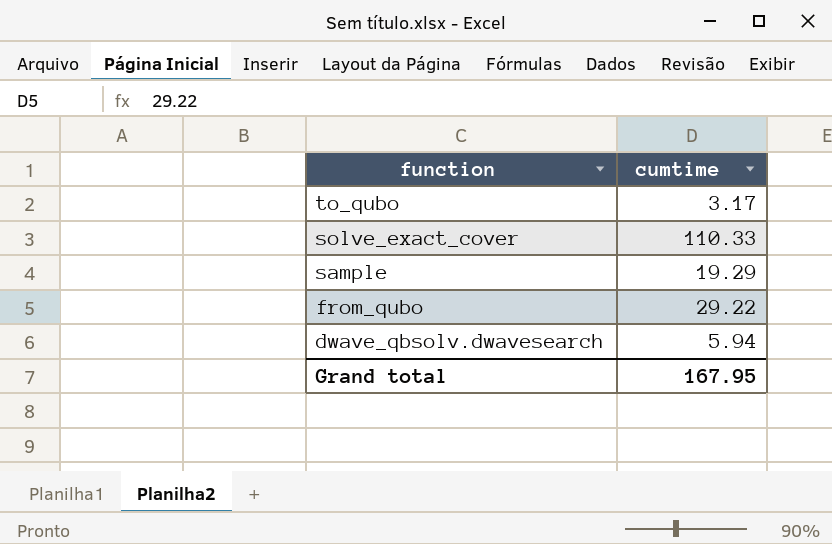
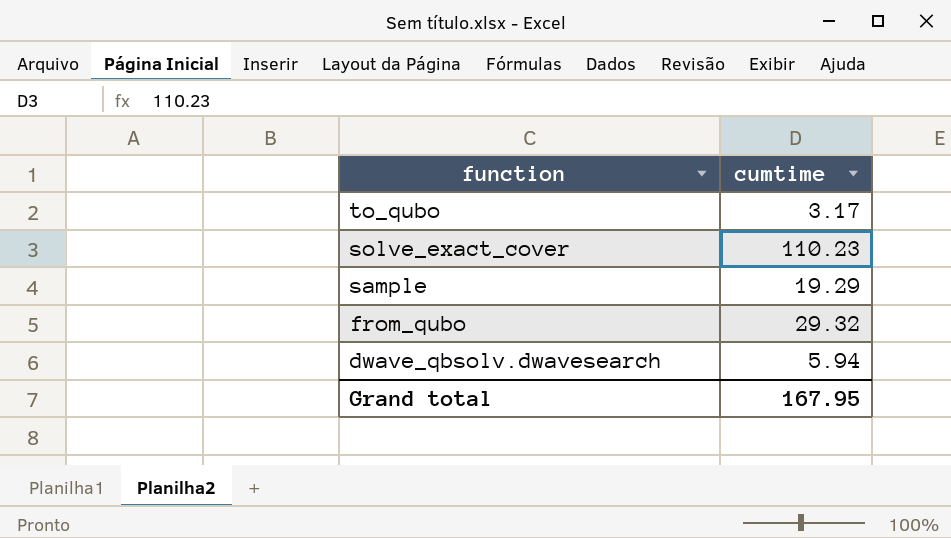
solve_exact_cover | cumtime: 110.33 -> 110.23
from_qubo | cumtime: 29.22 -> 29.32

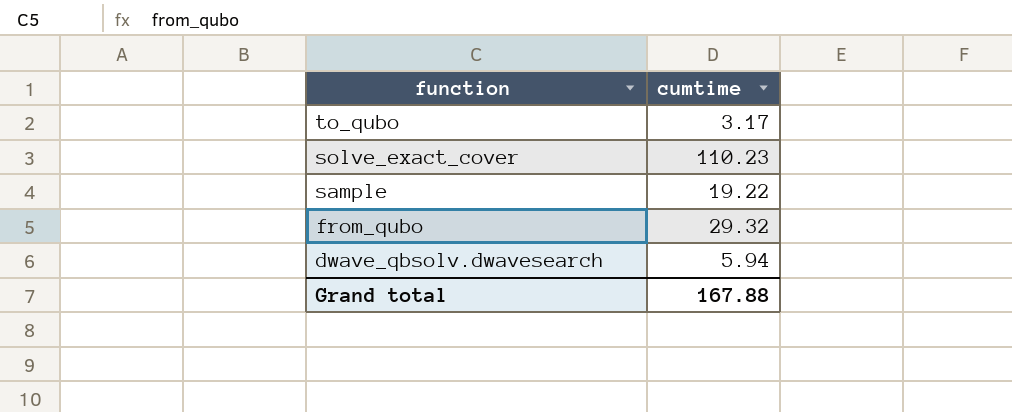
sample | cumtime: 19.29 -> 19.22
Grand total | cumtime: 167.95 -> 167.88

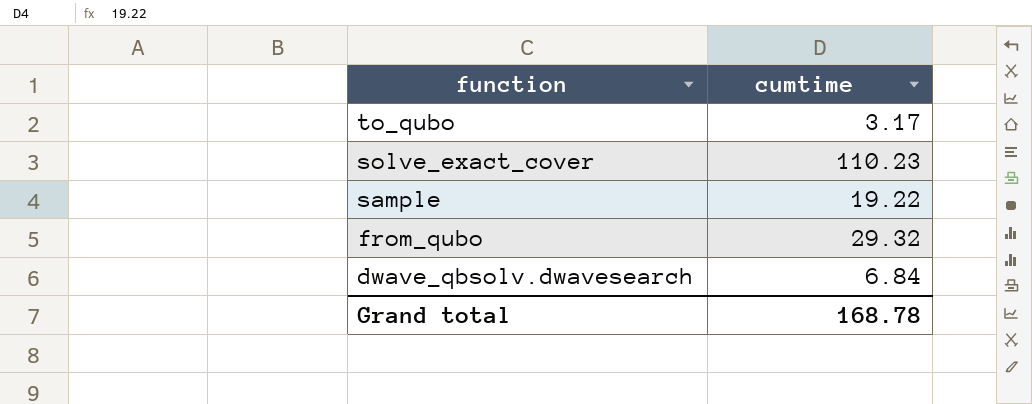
dwave_qbsolv.dwavesearch | cumtime: 5.94 -> 6.84
Grand total | cumtime: 167.88 -> 168.78

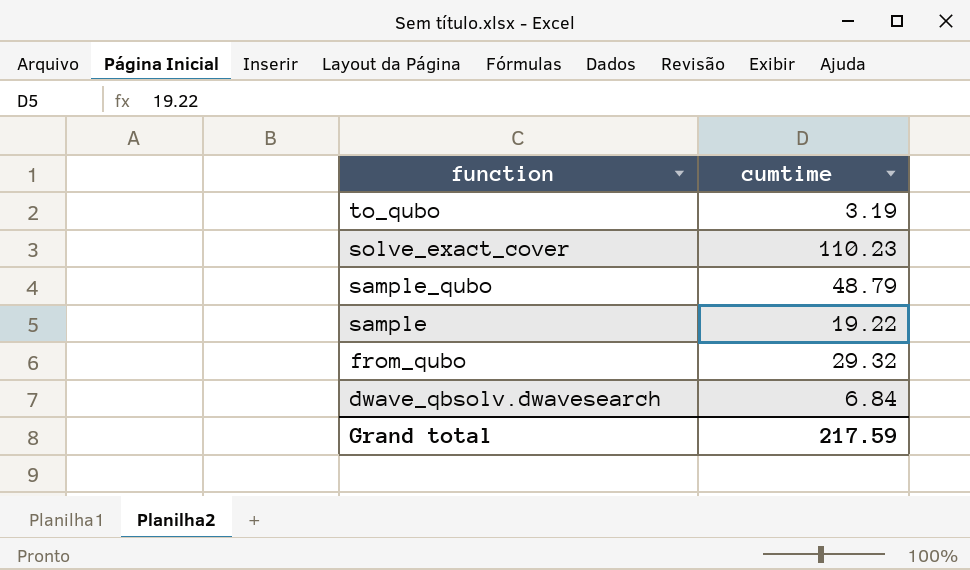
to_qubo | cumtime: 3.17 -> 3.19
row sample_qubo: none -> 48.79
Grand total | cumtime: 168.78 -> 217.59

